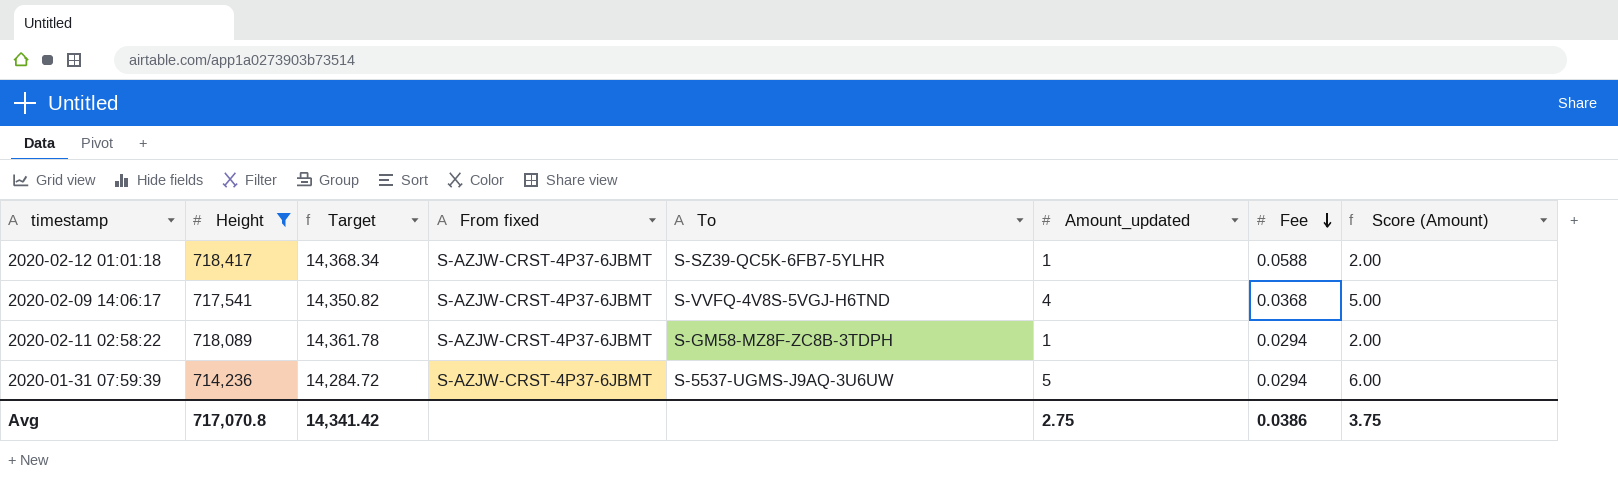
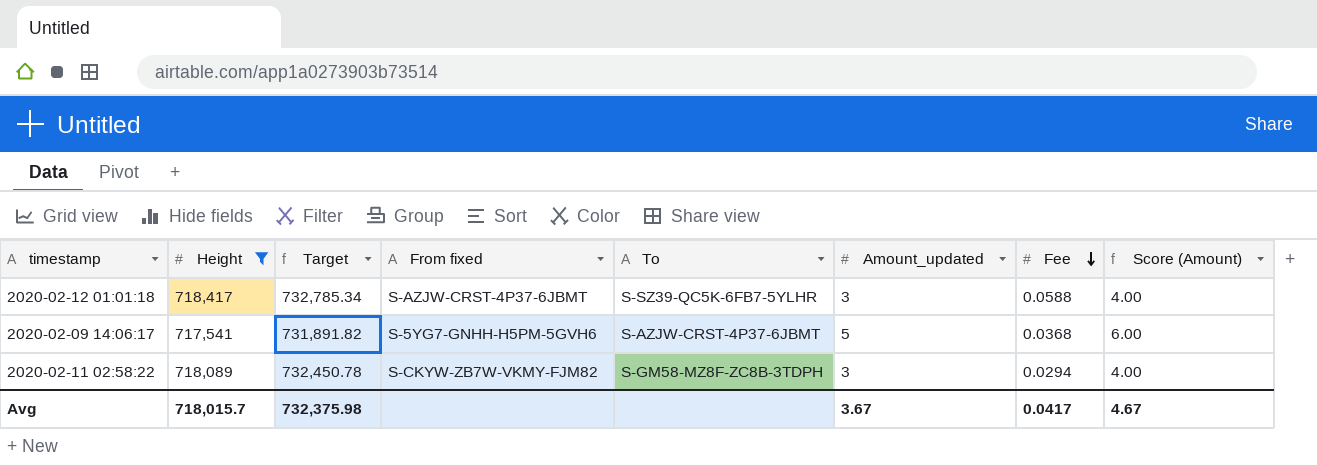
column Target | formula: [Height] * 0.02 -> [Height] * 1.02
row 2020-01-31 07:59:39: 714,236 | 14,284.72 | S-AZJW-CRST-4P37-6JBMT | S-5537-UGMS-J9AQ-3U6UW | 5 | 0.0294 | 6.00 -> none
2020-02-12 01:01:18 | Amount_updated: 1 -> 3
2020-02-12 01:01:18 | Score (Amount): 2.00 -> 4.00
2020-02-09 14:06:17 | From fixed: S-AZJW-CRST-4P37-6JBMT -> S-5YG7-GNHH-H5PM-5GVH6
2020-02-09 14:06:17 | To: S-VVFQ-4V8S-5VGJ-H6TND -> S-AZJW-CRST-4P37-6JBMT
2020-02-09 14:06:17 | Amount_updated: 4 -> 5
2020-02-09 14:06:17 | Score (Amount): 5.00 -> 6.00
2020-02-11 02:58:22 | From fixed: S-AZJW-CRST-4P37-6JBMT -> S-CKYW-ZB7W-VKMY-FJM82
2020-02-11 02:58:22 | Amount_updated: 1 -> 3
2020-02-11 02:58:22 | Score (Amount): 2.00 -> 4.00
Avg | Height: 717,070.8 -> 718,015.7
Avg | Target: 14,341.42 -> 732,375.98
Avg | Amount_updated: 2.75 -> 3.67
Avg | Fee: 0.0386 -> 0.0417
Avg | Score (Amount): 3.75 -> 4.67

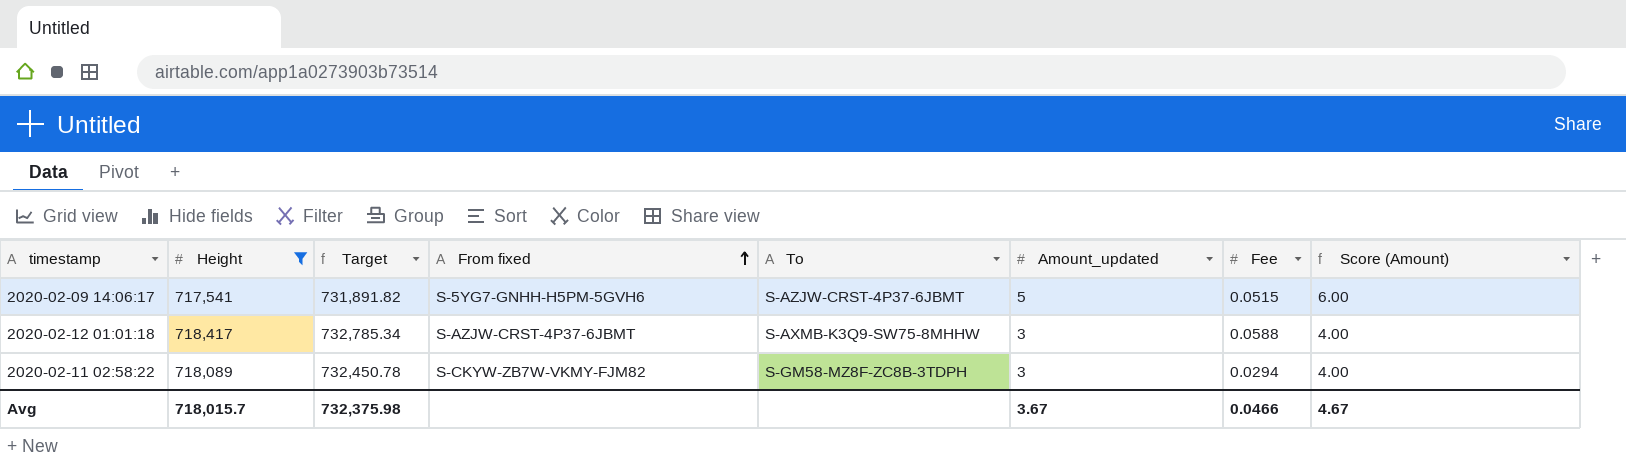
row order: Fee descending -> From fixed ascending
2020-02-09 14:06:17 | Fee: 0.0368 -> 0.0515
2020-02-12 01:01:18 | To: S-SZ39-QC5K-6FB7-5YLHR -> S-AXMB-K3Q9-SW75-8MHHW
Avg | Fee: 0.0417 -> 0.0466

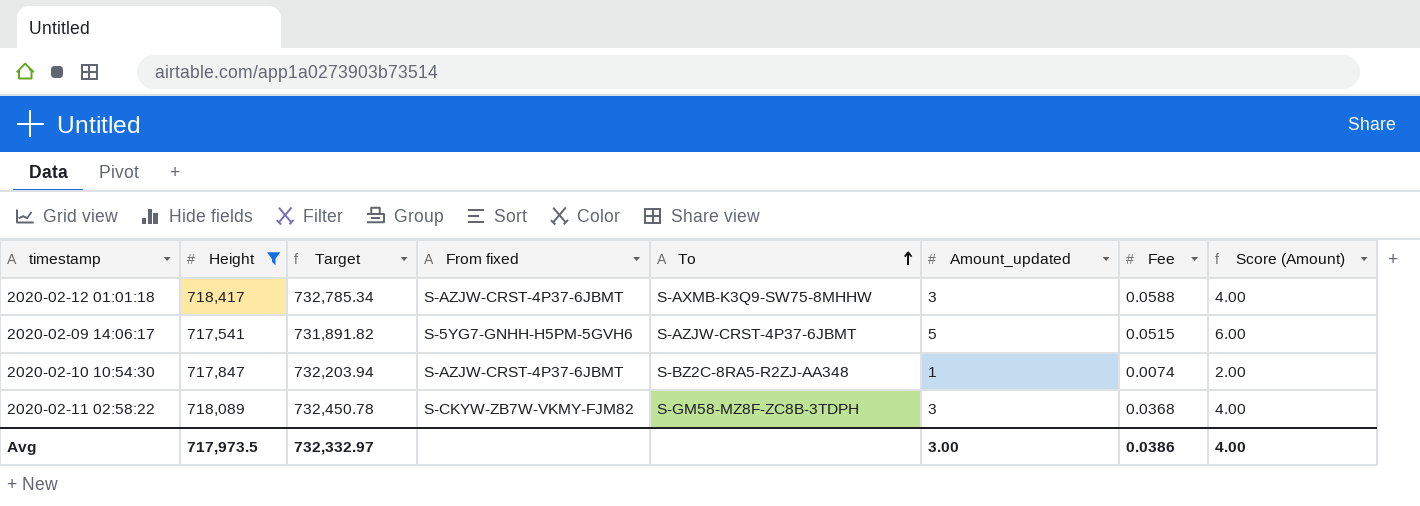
row order: From fixed ascending -> To ascending
row 2020-02-10 10:54:30: none -> 717,847 | 732,203.94 | S-AZJW-CRST-4P37-6JBMT | S-BZ2C-8RA5-R2ZJ-AA348 | 1 | 0.0074 | 2.00
2020-02-11 02:58:22 | Fee: 0.0294 -> 0.0368
Avg | Height: 718,015.7 -> 717,973.5
Avg | Target: 732,375.98 -> 732,332.97
Avg | Amount_updated: 3.67 -> 3.00
Avg | Fee: 0.0466 -> 0.0386
Avg | Score (Amount): 4.67 -> 4.00

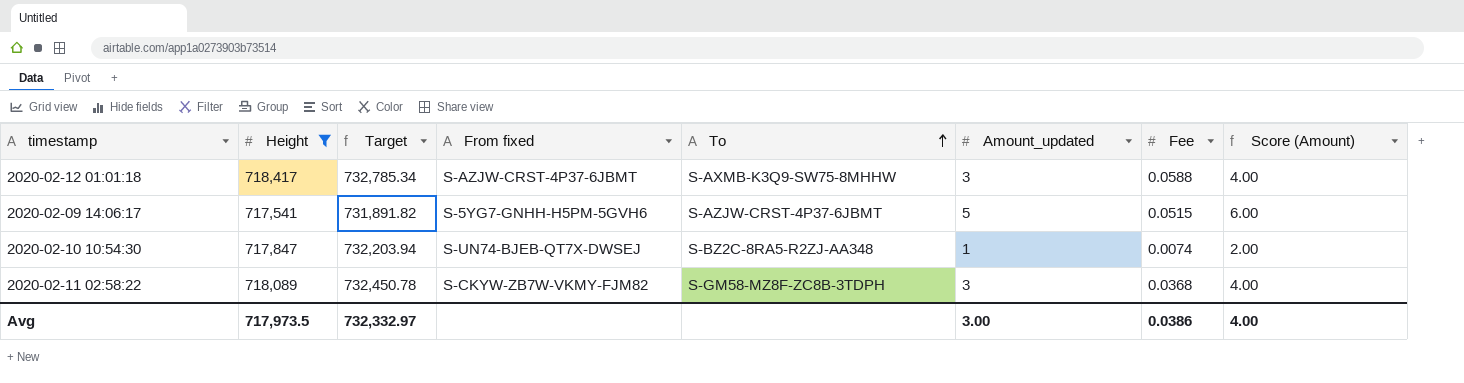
2020-02-10 10:54:30 | From fixed: S-AZJW-CRST-4P37-6JBMT -> S-UN74-BJEB-QT7X-DWSEJ

